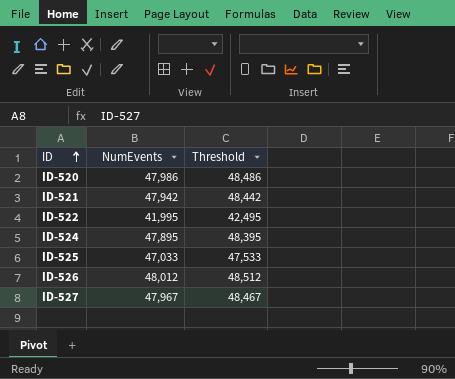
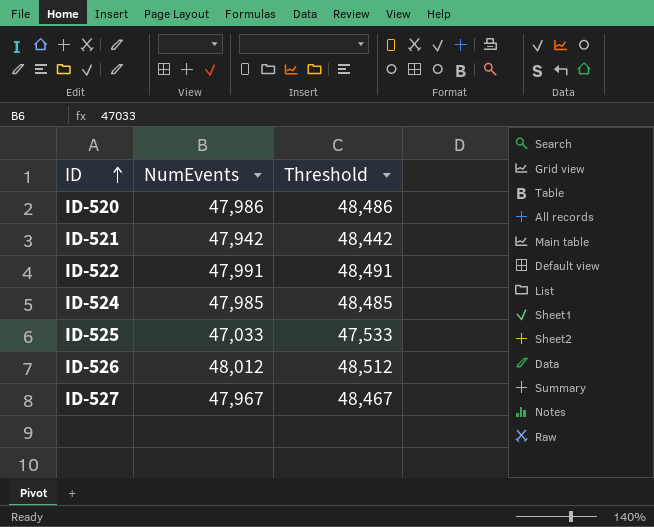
ID-522 | NumEvents: 41,995 -> 47,991
ID-522 | Threshold: 42,495 -> 48,491
ID-524 | NumEvents: 47,895 -> 47,985
ID-524 | Threshold: 48,395 -> 48,485

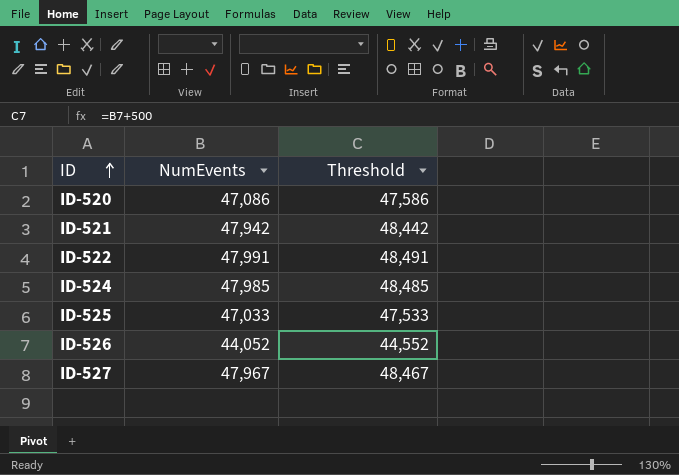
ID-520 | NumEvents: 47,986 -> 47,086
ID-520 | Threshold: 48,486 -> 47,586
ID-526 | NumEvents: 48,012 -> 44,052
ID-526 | Threshold: 48,512 -> 44,552

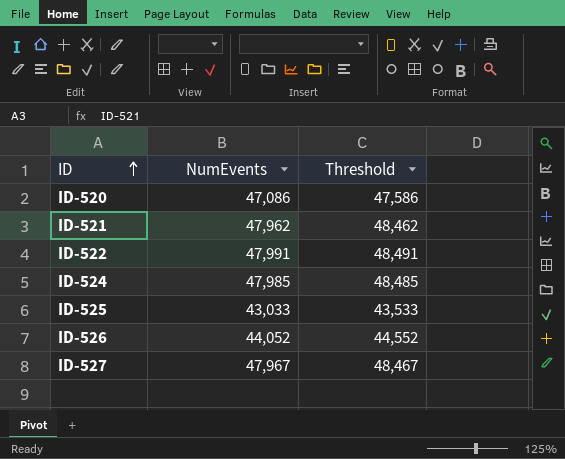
ID-521 | NumEvents: 47,942 -> 47,962
ID-521 | Threshold: 48,442 -> 48,462
ID-525 | NumEvents: 47,033 -> 43,033
ID-525 | Threshold: 47,533 -> 43,533

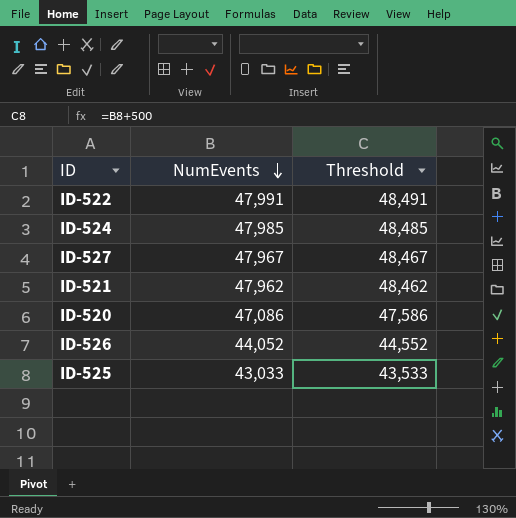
row order: ID ascending -> NumEvents descending

